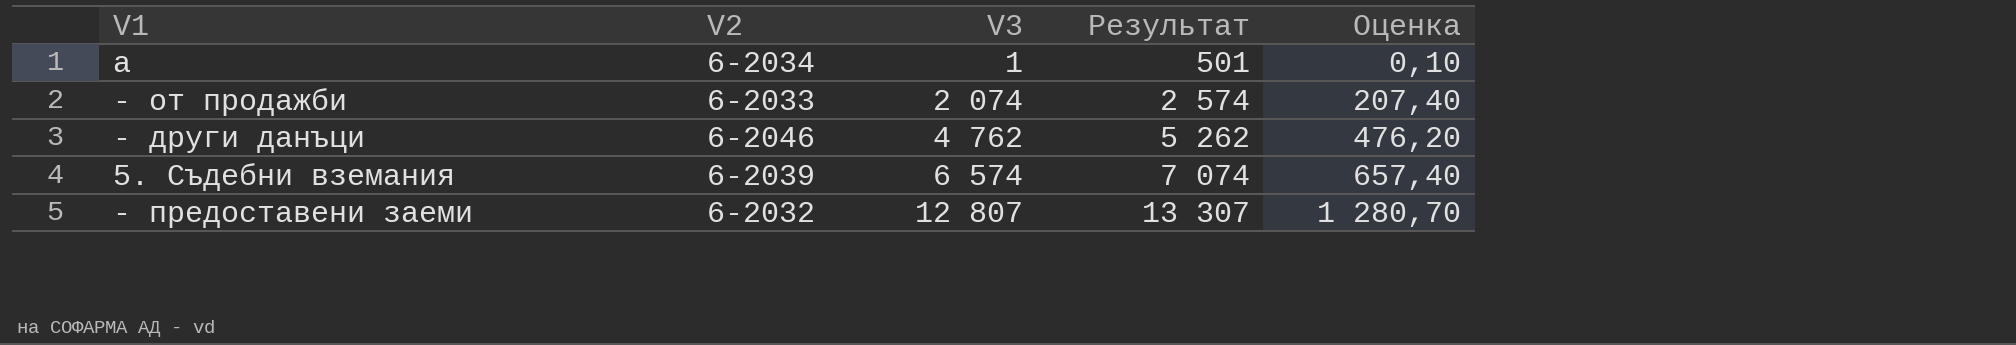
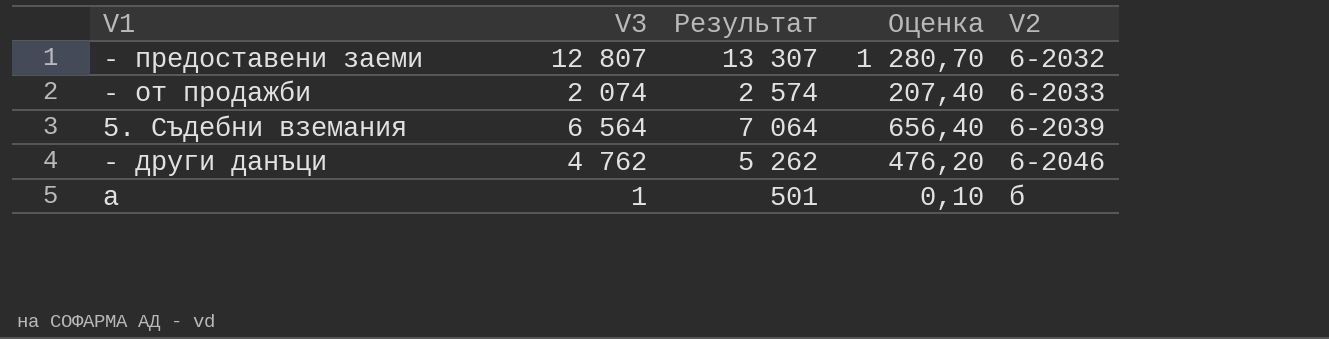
row order: V3 ascending -> V2 ascending
column V2 | position: 2 -> 5
5. Съдебни вземания | V3: 6 574 -> 6 564
5. Съдебни вземания | Результат: 7 074 -> 7 064
5. Съдебни вземания | Оценка: 657,40 -> 656,40
а | V2: 6-2034 -> б

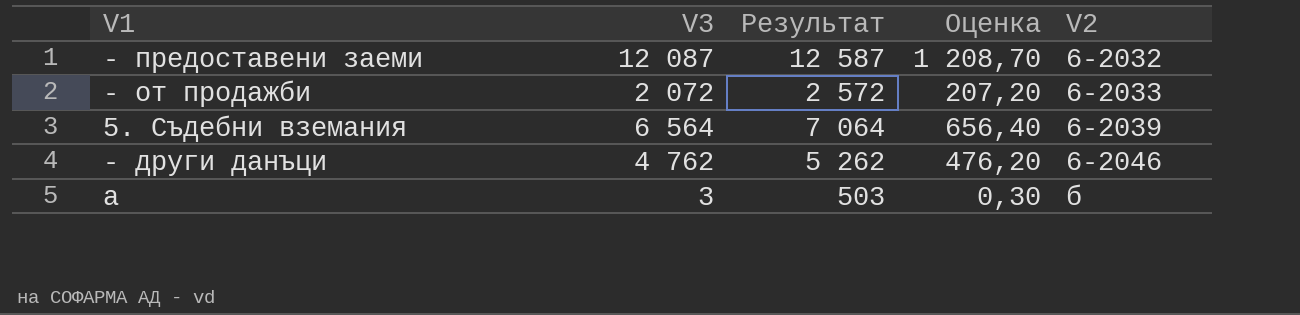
- предоставени заеми | V3: 12 807 -> 12 087
- предоставени заеми | Результат: 13 307 -> 12 587
- предоставени заеми | Оценка: 1 280,70 -> 1 208,70
- от продажби | V3: 2 074 -> 2 072
- от продажби | Результат: 2 574 -> 2 572
- от продажби | Оценка: 207,40 -> 207,20
а | V3: 1 -> 3
а | Результат: 501 -> 503
а | Оценка: 0,10 -> 0,30

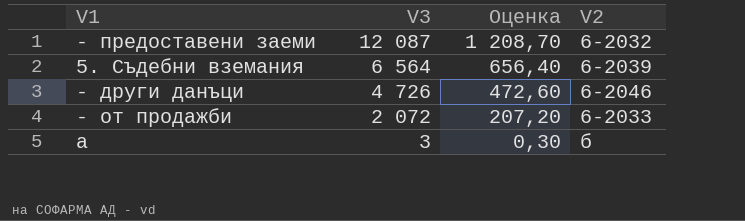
row order: V2 ascending -> V3 descending
column Результат | formula: [V3] + 500 -> none
- други данъци | V3: 4 762 -> 4 726
- други данъци | Оценка: 476,20 -> 472,60

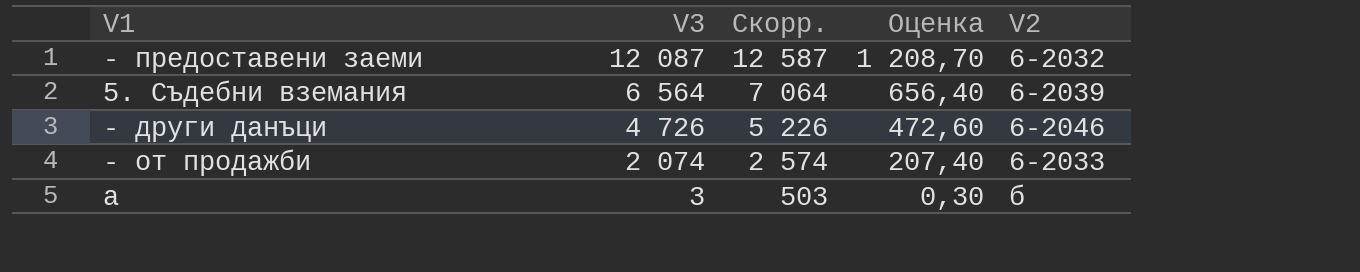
column Скорр. | formula: none -> [V3] + 500
- от продажби | V3: 2 072 -> 2 074
- от продажби | Оценка: 207,20 -> 207,40

